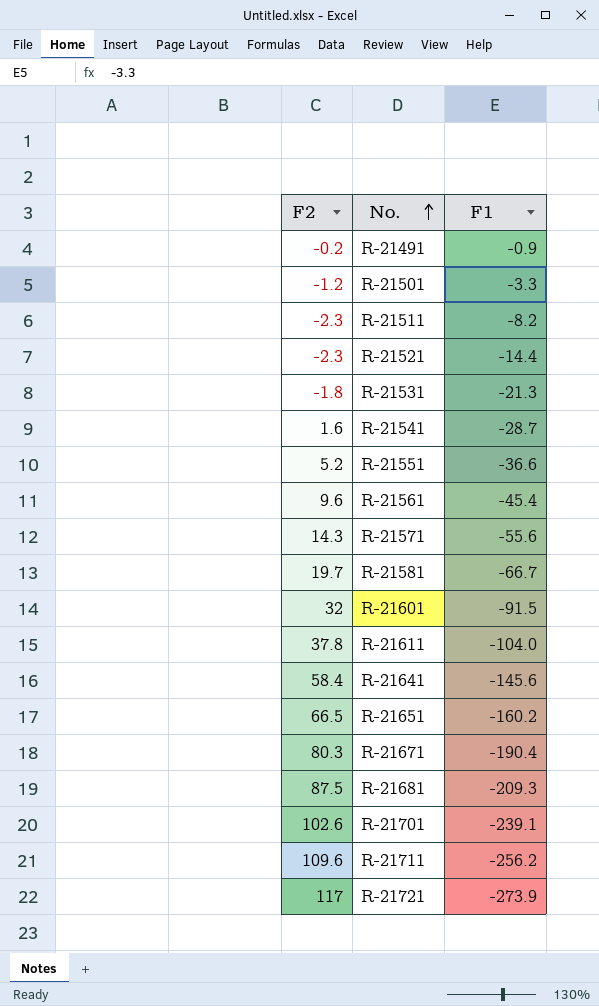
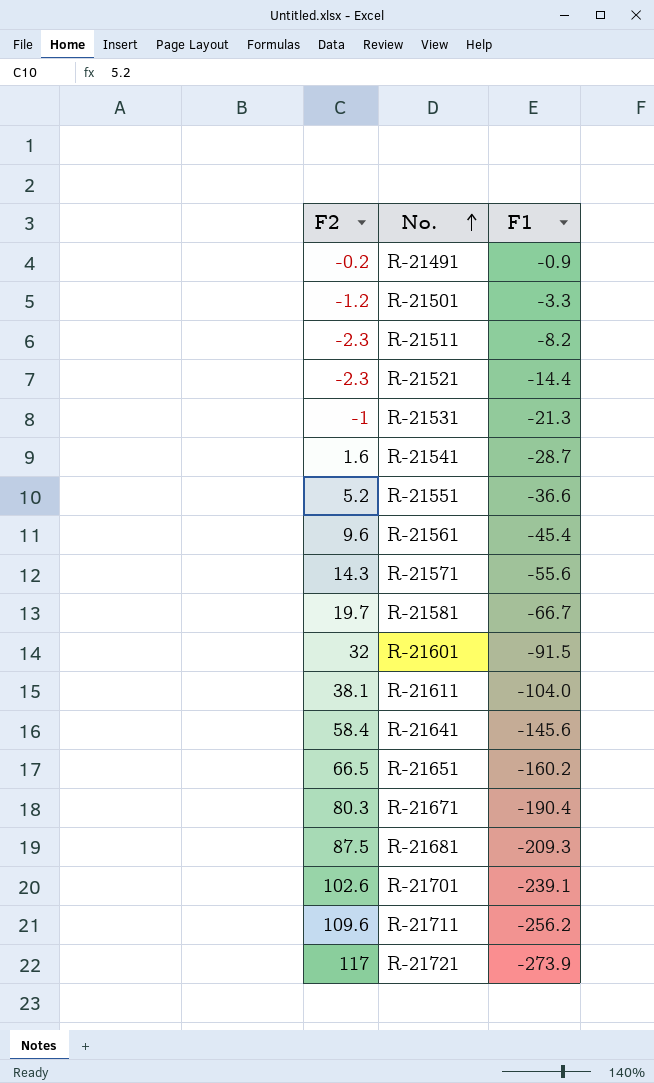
R-21531 | F2: -1.8 -> -1
R-21611 | F2: 37.8 -> 38.1

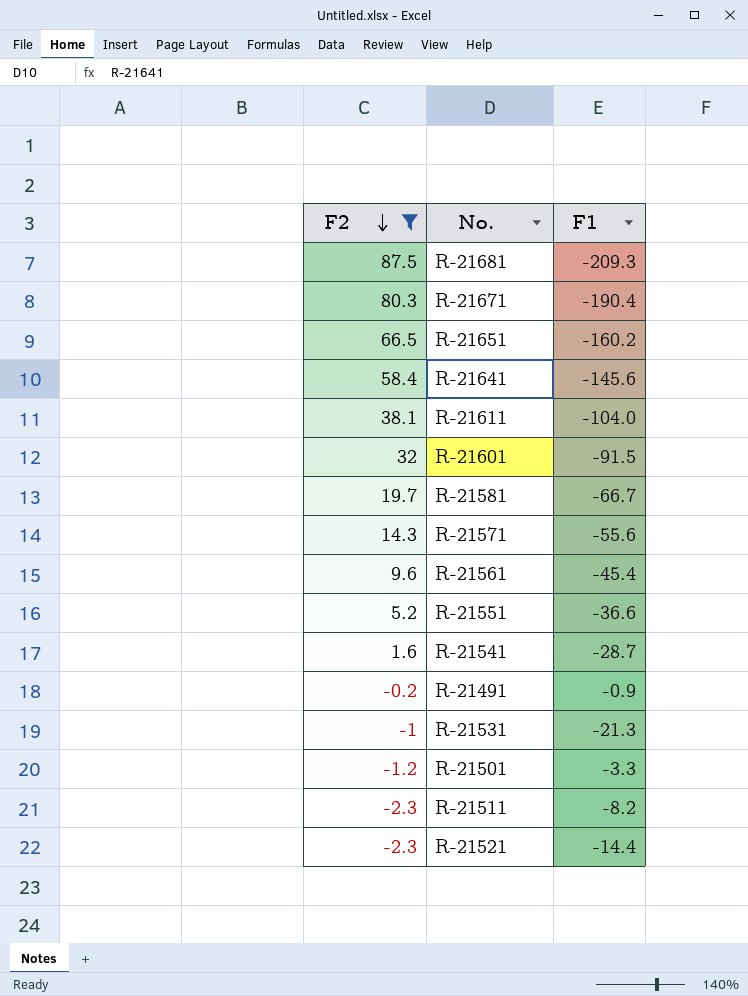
filter: none -> F2 <= 87.5
row order: No. ascending -> F2 descending

